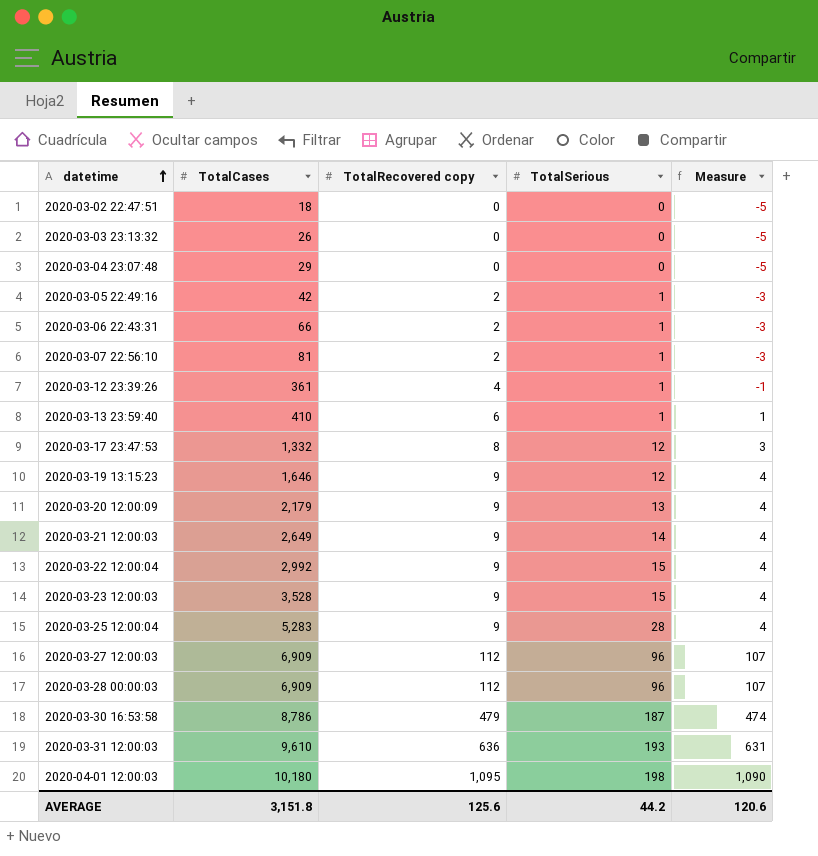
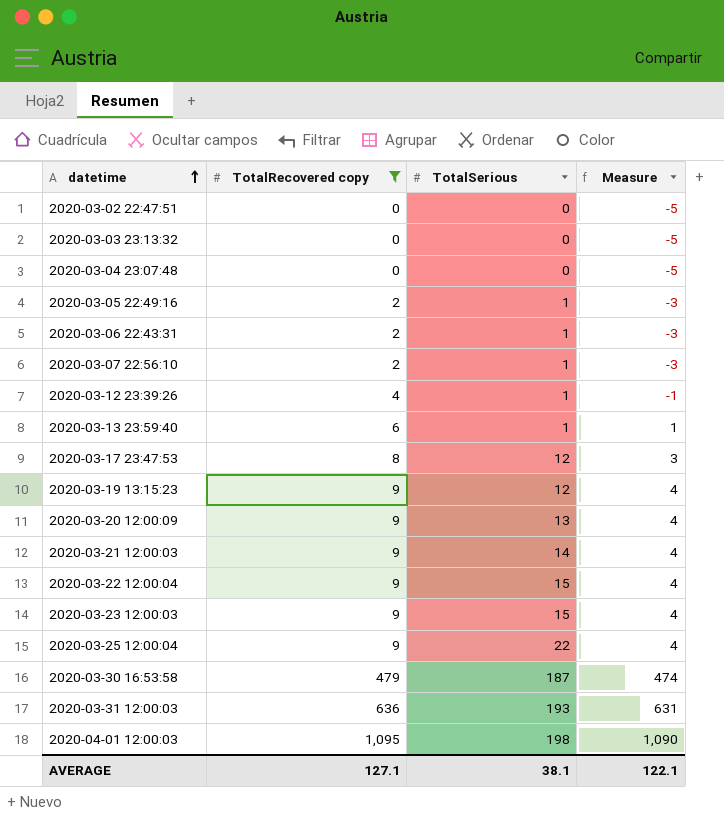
filter: none -> TotalRecovered copy != 112
column TotalCases | position: 2 -> none
2020-03-25 12:00:04 | TotalSerious: 28 -> 22
AVERAGE | TotalRecovered copy: 125.6 -> 127.1
AVERAGE | TotalSerious: 44.2 -> 38.1
AVERAGE | Measure: 120.6 -> 122.1

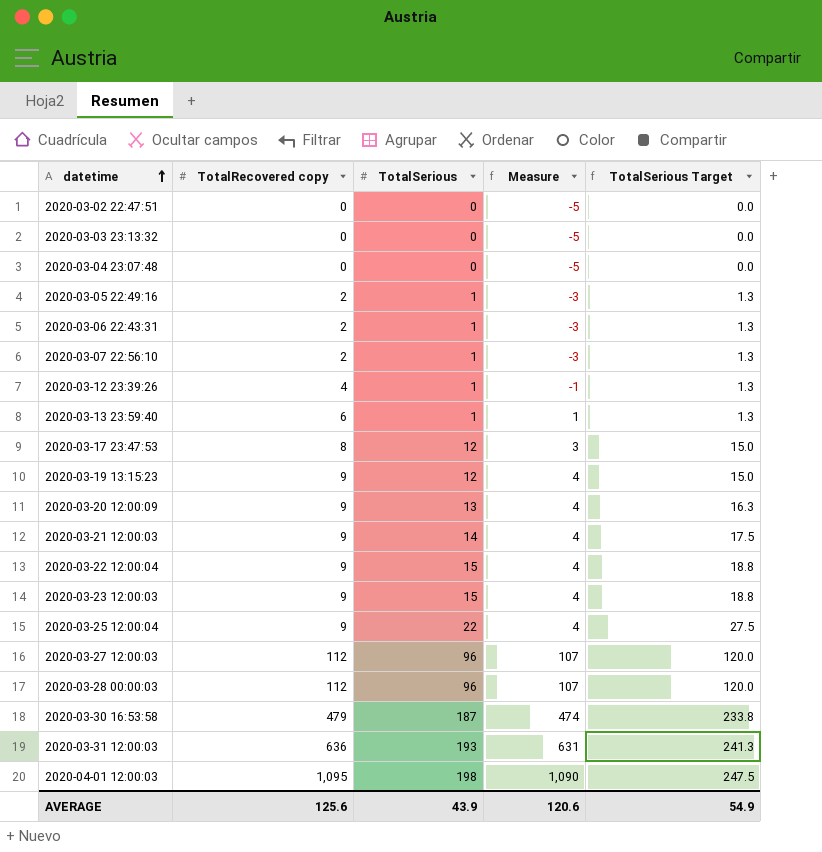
filter: TotalRecovered copy != 112 -> none
column TotalSerious Target | formula: none -> [TotalSerious] * 1.25
AVERAGE | TotalRecovered copy: 127.1 -> 125.6
AVERAGE | TotalSerious: 38.1 -> 43.9
AVERAGE | Measure: 122.1 -> 120.6

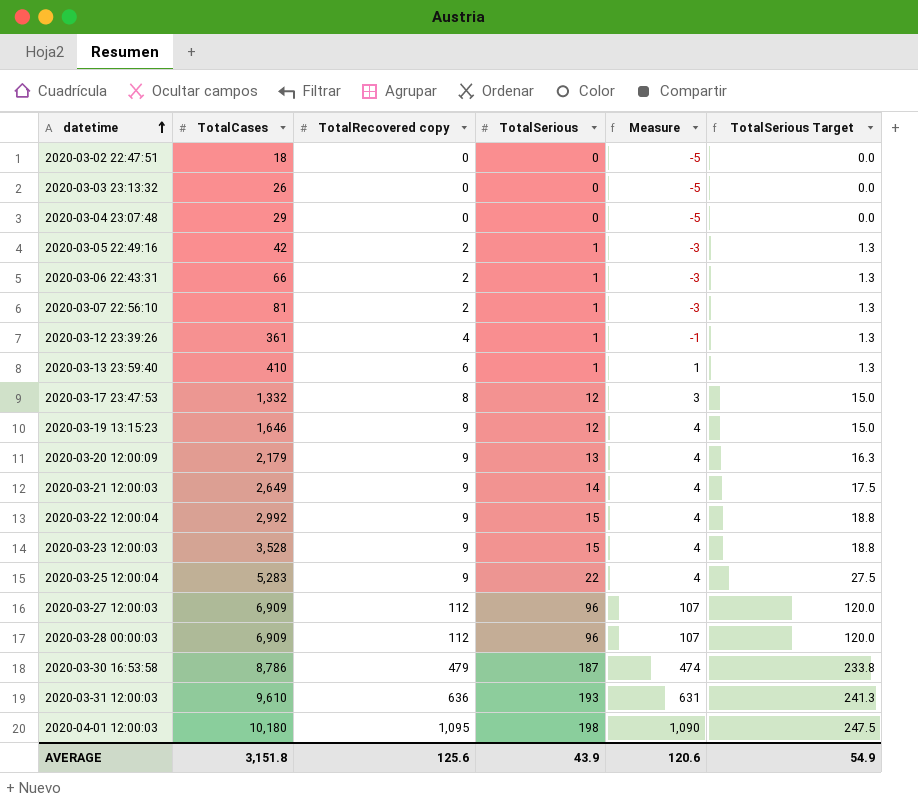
column TotalCases | position: none -> 2

